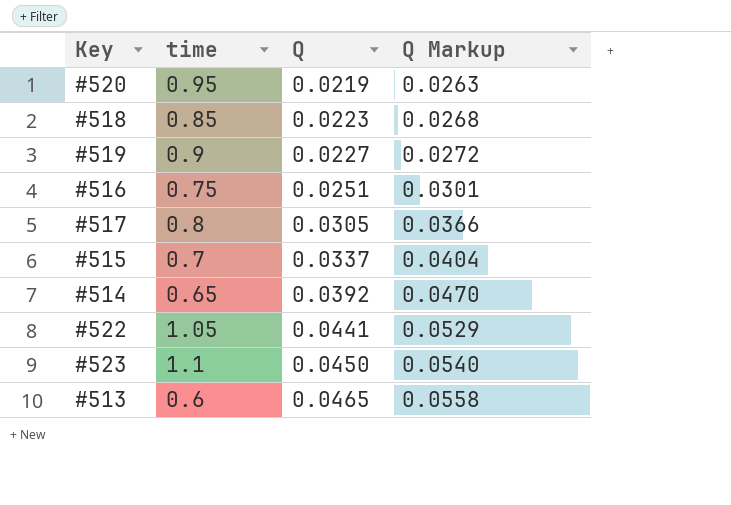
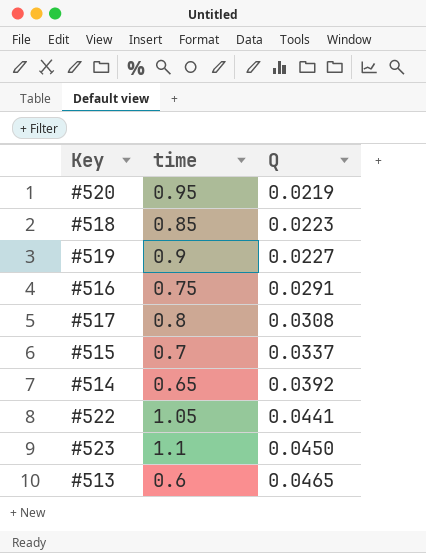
column Q Markup | formula: [Q] * 1.2 -> none
#516 | Q: 0.0251 -> 0.0291
#517 | Q: 0.0305 -> 0.0308

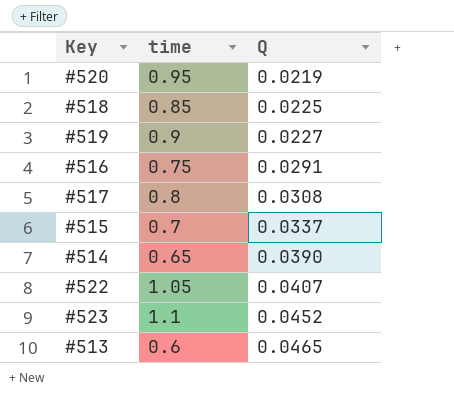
#518 | Q: 0.0223 -> 0.0225
#514 | Q: 0.0392 -> 0.0390
#522 | Q: 0.0441 -> 0.0407
#523 | Q: 0.0450 -> 0.0452

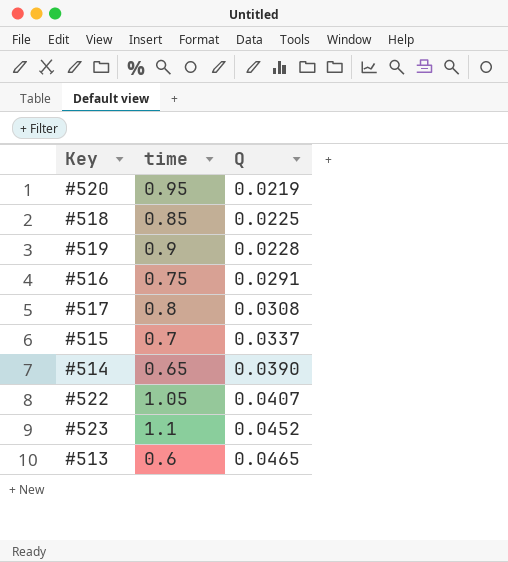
#519 | Q: 0.0227 -> 0.0228

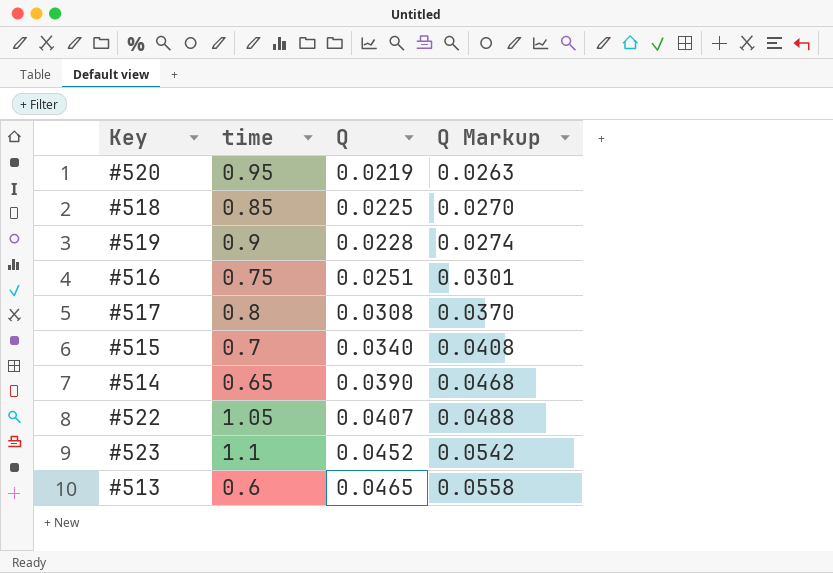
column Q Markup | formula: none -> [Q] * 1.2
#516 | Q: 0.0291 -> 0.0251
#515 | Q: 0.0337 -> 0.0340

